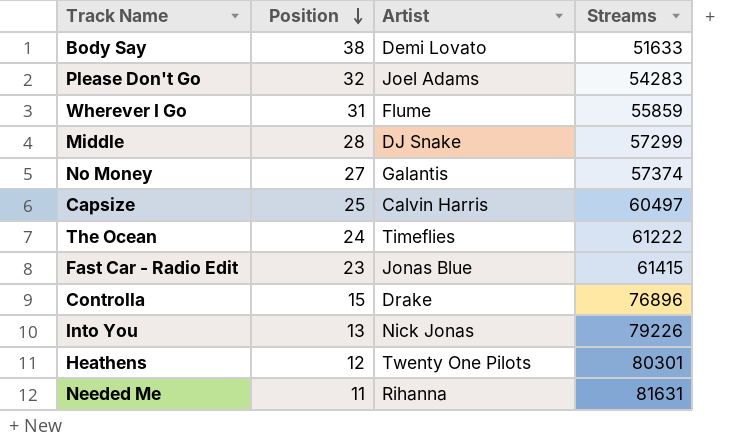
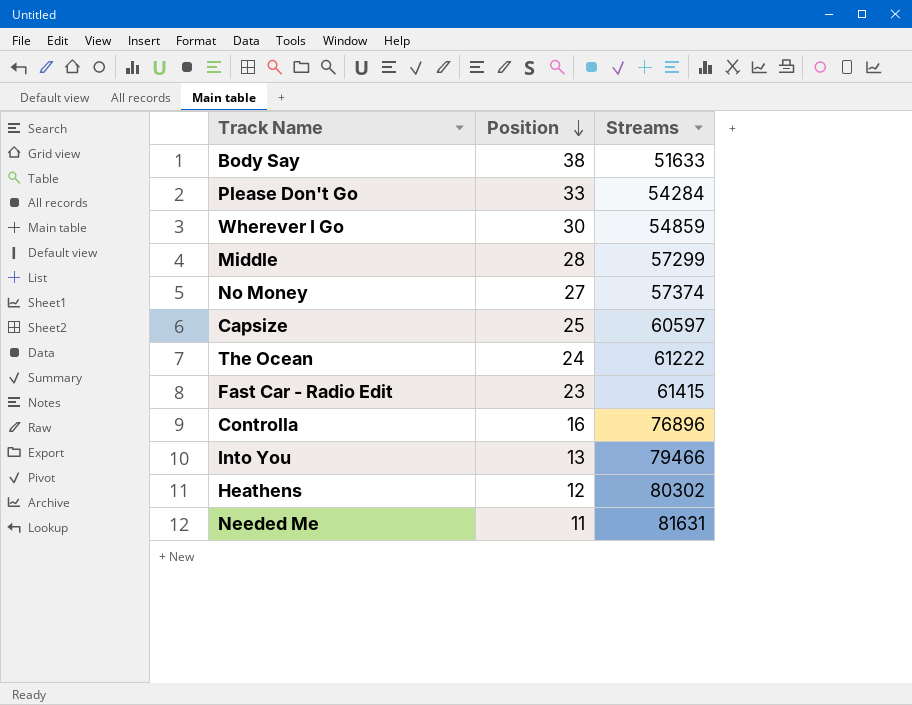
column Artist | position: 3 -> none
Please Don't Go | Position: 32 -> 33
Please Don't Go | Streams: 54283 -> 54284
Wherever I Go | Position: 31 -> 30
Wherever I Go | Streams: 55859 -> 54859
Capsize | Streams: 60497 -> 60597
Controlla | Position: 15 -> 16
Into You | Streams: 79226 -> 79466
Heathens | Streams: 80301 -> 80302

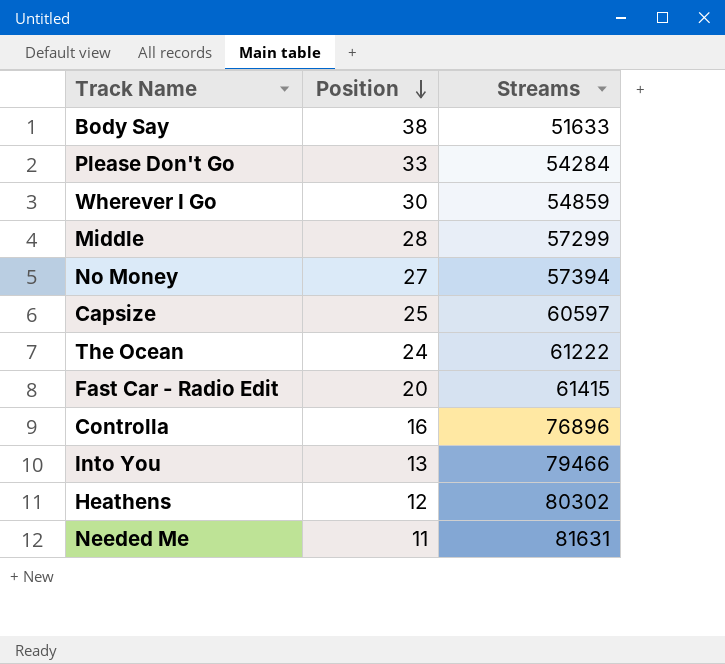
No Money | Streams: 57374 -> 57394
Fast Car - Radio Edit | Position: 23 -> 20

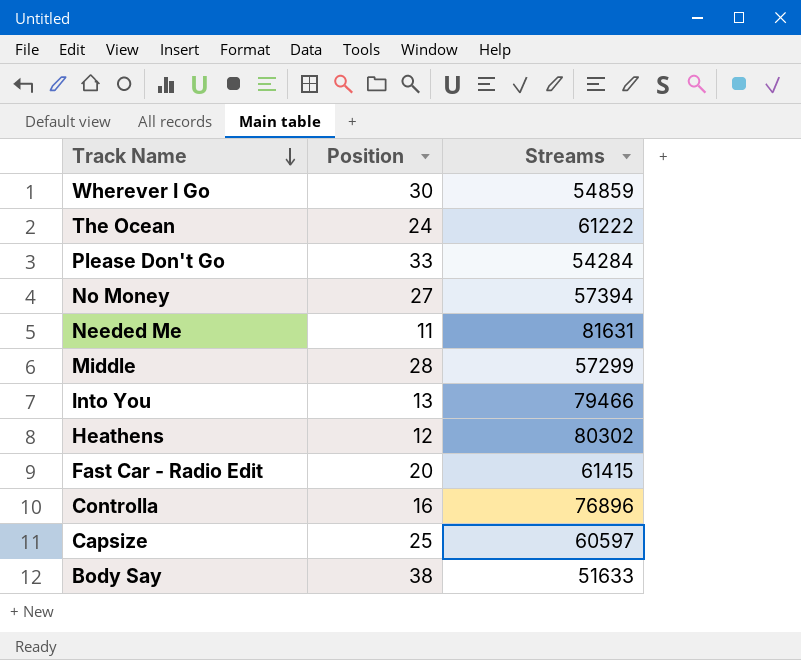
row order: Position descending -> Track Name descending

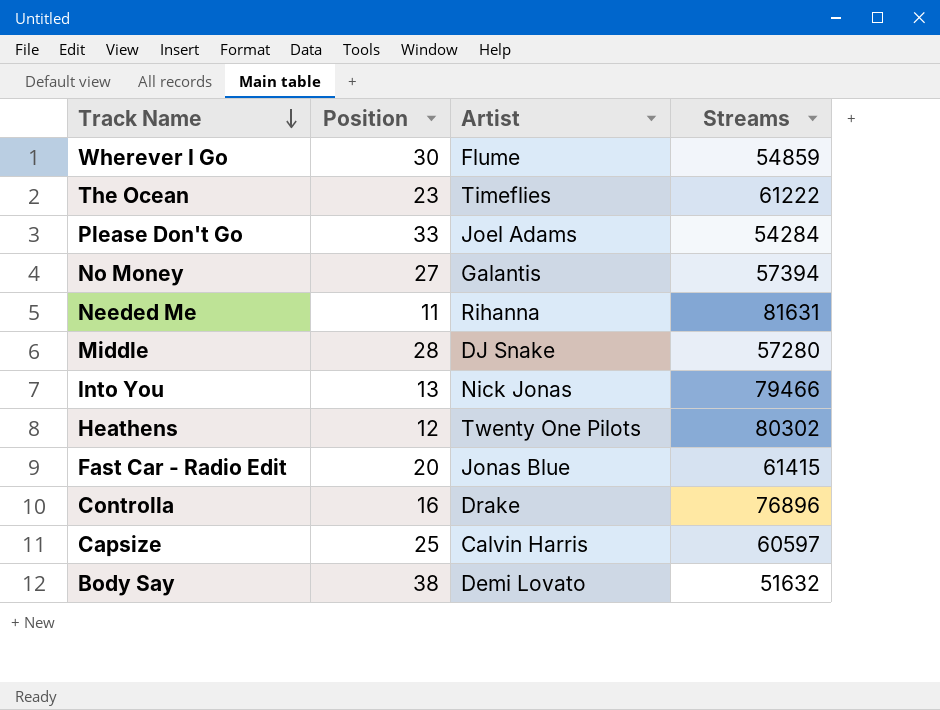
column Artist | position: none -> 3
The Ocean | Position: 24 -> 23
Middle | Streams: 57299 -> 57280
Body Say | Streams: 51633 -> 51632

